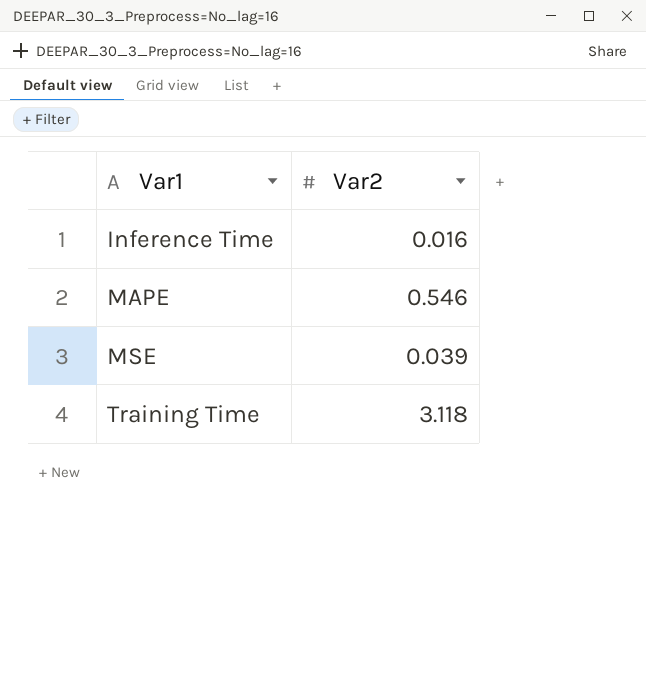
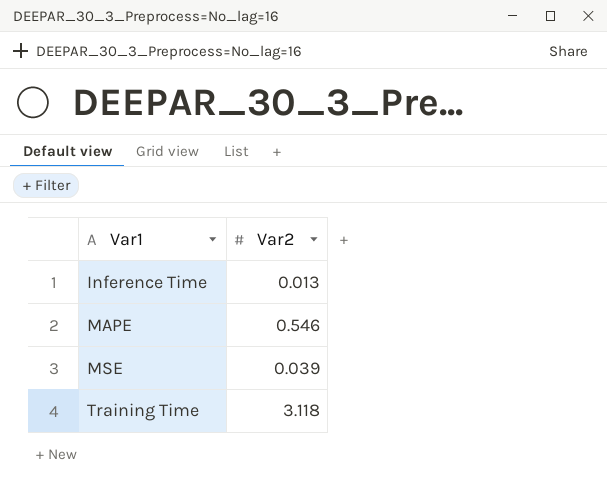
Inference Time | Var2: 0.016 -> 0.013

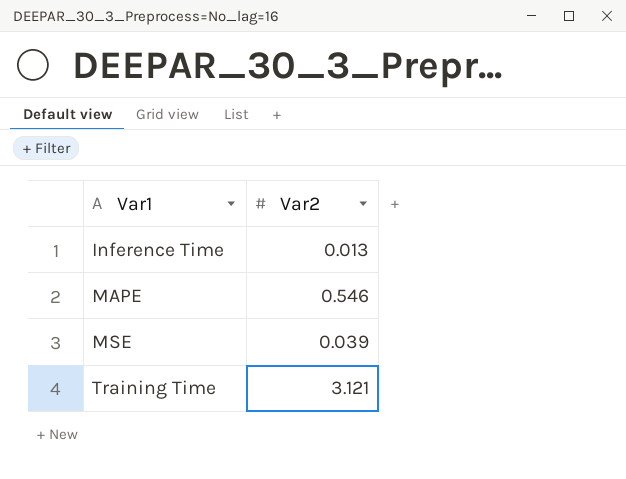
Training Time | Var2: 3.118 -> 3.121

